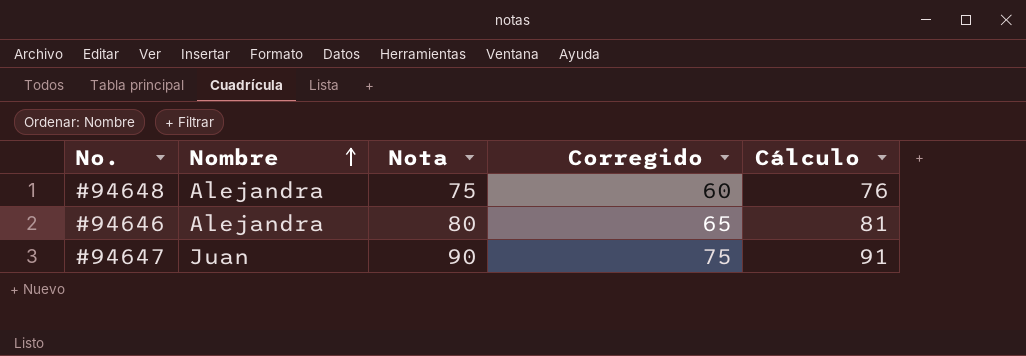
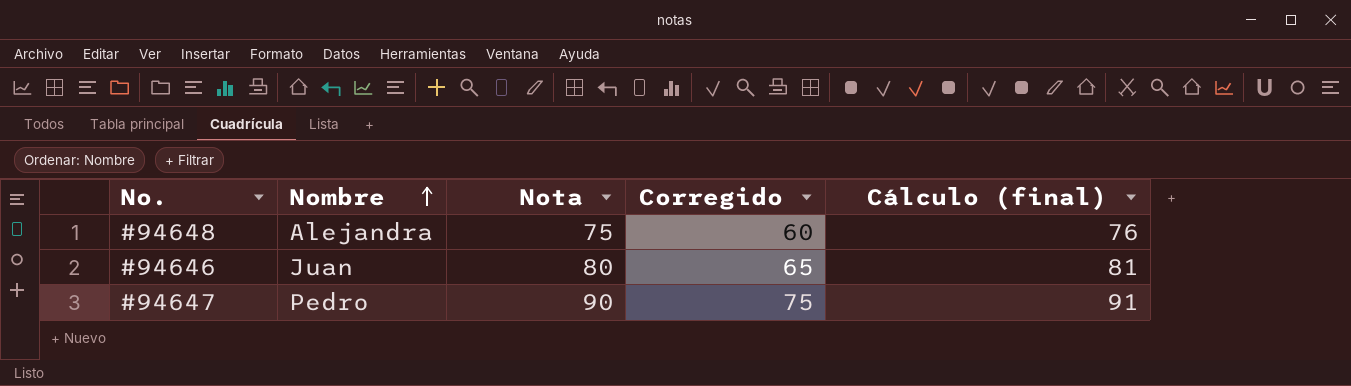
column name: Cálculo -> Cálculo (final)
#94646 | Nombre: Alejandra -> Juan
#94647 | Nombre: Juan -> Pedro

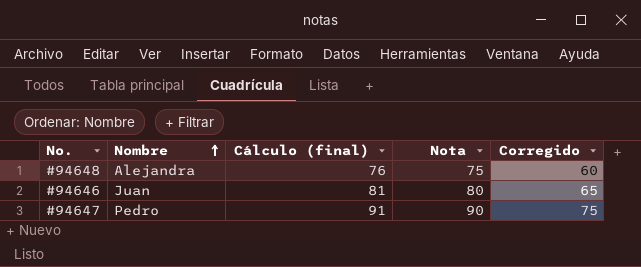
column Cálculo (final) | position: 5 -> 3

